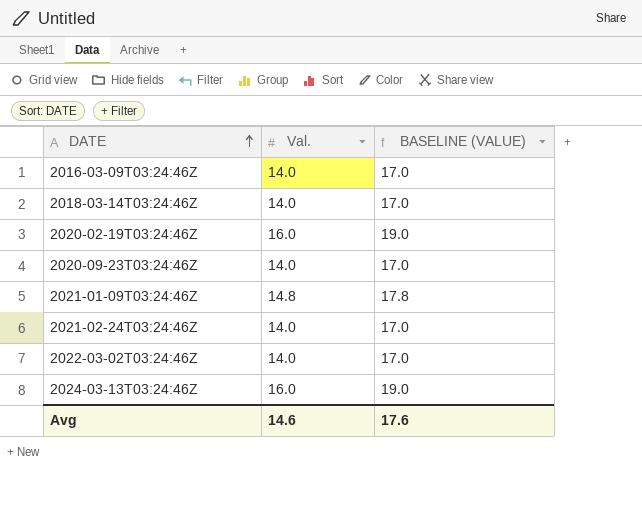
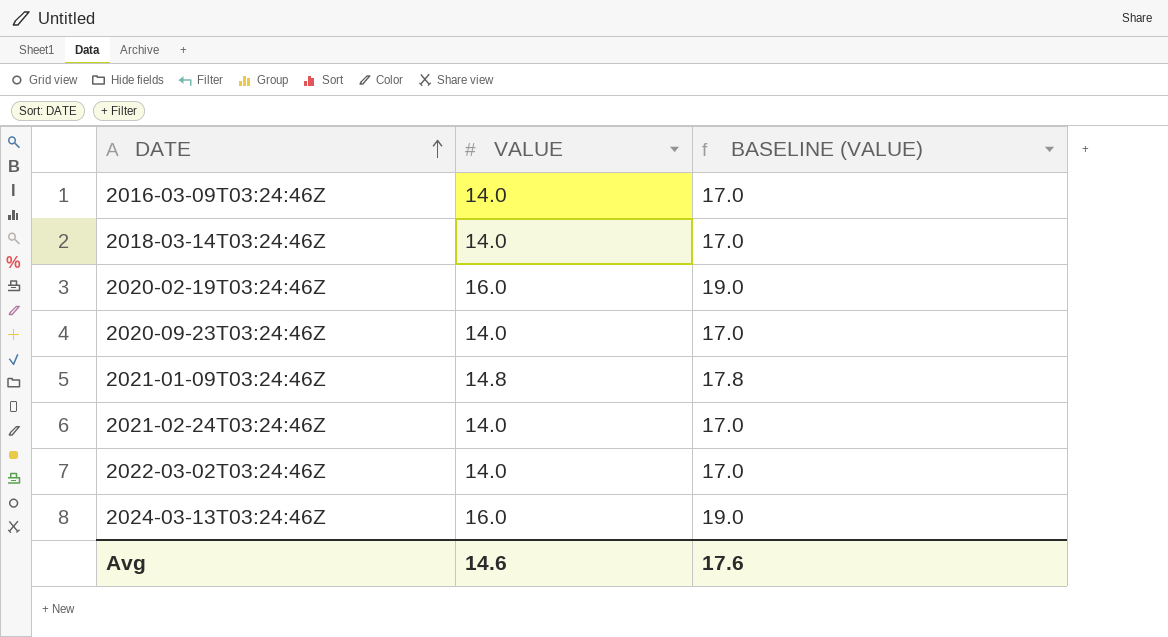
column name: Val. -> VALUE

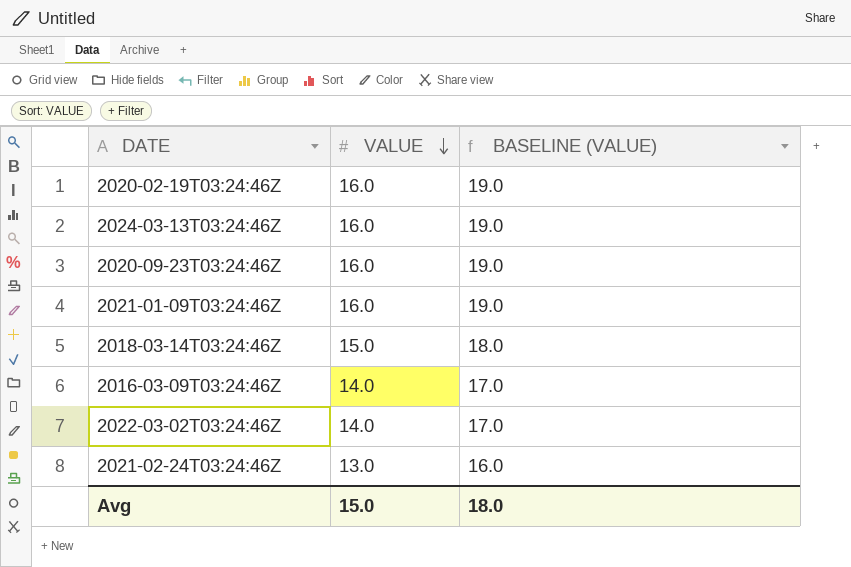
row order: DATE ascending -> VALUE descending
2020-09-23T03:24:46Z | VALUE: 14.0 -> 16.0
2020-09-23T03:24:46Z | BASELINE (VALUE): 17.0 -> 19.0
2021-01-09T03:24:46Z | VALUE: 14.8 -> 16.0
2021-01-09T03:24:46Z | BASELINE (VALUE): 17.8 -> 19.0
2018-03-14T03:24:46Z | VALUE: 14.0 -> 15.0
2018-03-14T03:24:46Z | BASELINE (VALUE): 17.0 -> 18.0
2021-02-24T03:24:46Z | VALUE: 14.0 -> 13.0
2021-02-24T03:24:46Z | BASELINE (VALUE): 17.0 -> 16.0
Avg | VALUE: 14.6 -> 15.0
Avg | BASELINE (VALUE): 17.6 -> 18.0

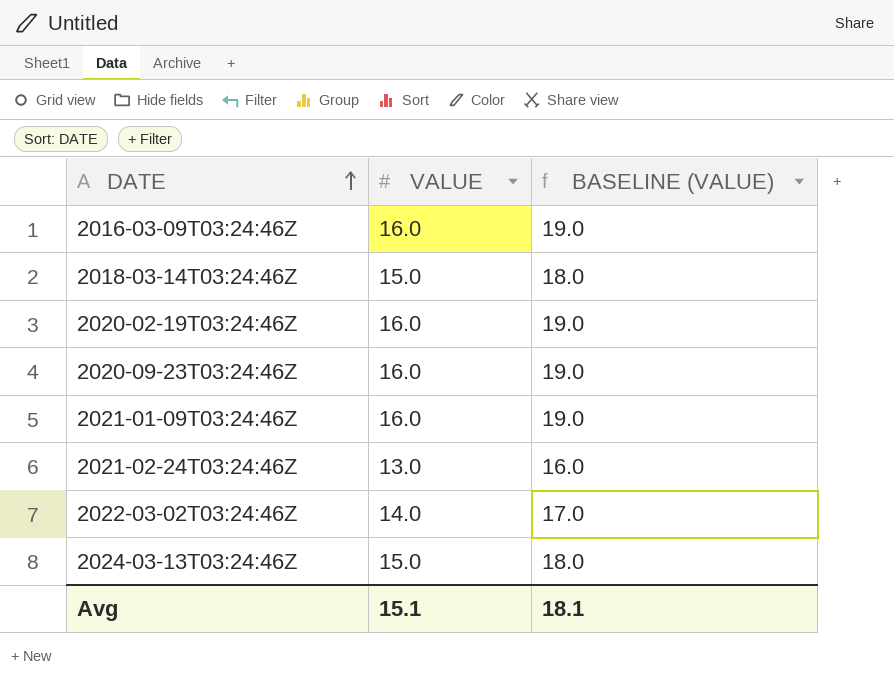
row order: VALUE descending -> DATE ascending
2016-03-09T03:24:46Z | VALUE: 14.0 -> 16.0
2016-03-09T03:24:46Z | BASELINE (VALUE): 17.0 -> 19.0
2024-03-13T03:24:46Z | VALUE: 16.0 -> 15.0
2024-03-13T03:24:46Z | BASELINE (VALUE): 19.0 -> 18.0
Avg | VALUE: 15.0 -> 15.1
Avg | BASELINE (VALUE): 18.0 -> 18.1

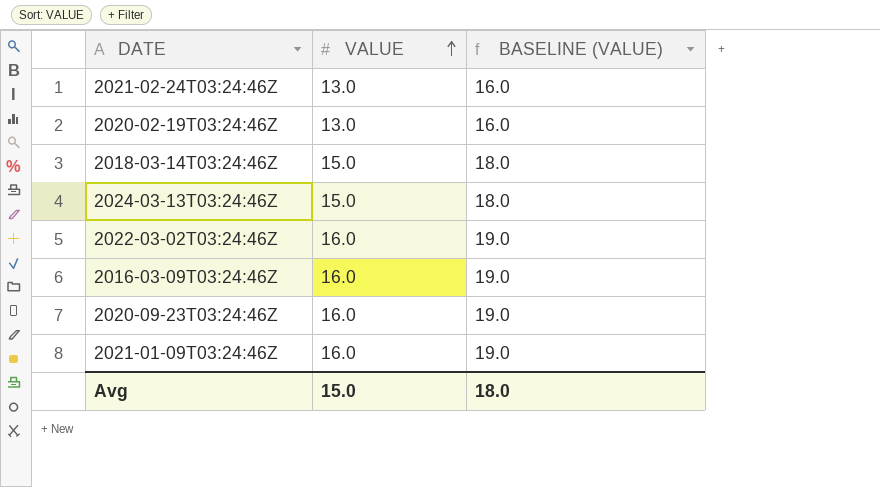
row order: DATE ascending -> VALUE ascending
2020-02-19T03:24:46Z | VALUE: 16.0 -> 13.0
2020-02-19T03:24:46Z | BASELINE (VALUE): 19.0 -> 16.0
2022-03-02T03:24:46Z | VALUE: 14.0 -> 16.0
2022-03-02T03:24:46Z | BASELINE (VALUE): 17.0 -> 19.0
Avg | VALUE: 15.1 -> 15.0
Avg | BASELINE (VALUE): 18.1 -> 18.0

